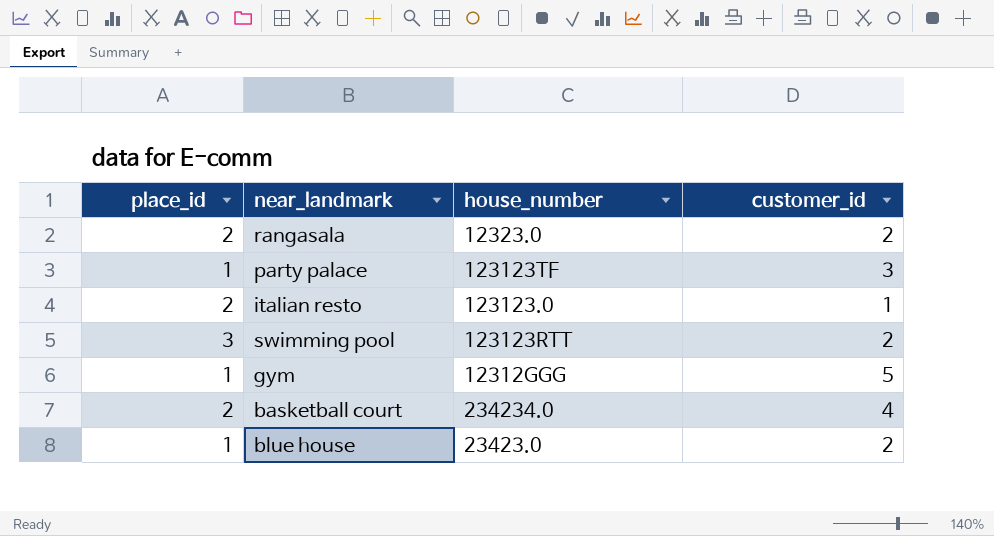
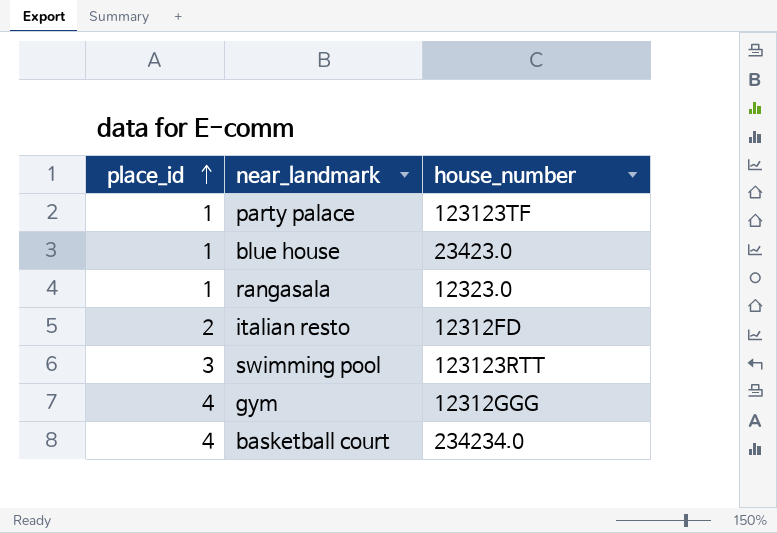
row order: none -> place_id ascending
column customer_id | position: 4 -> none
rangasala | place_id: 2 -> 1
italian resto | house_number: 123123.0 -> 12312FD
gym | place_id: 1 -> 4
basketball court | place_id: 2 -> 4

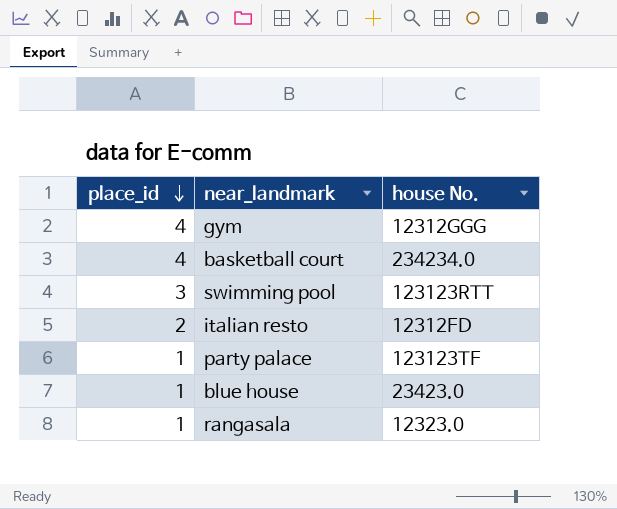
row order: place_id ascending -> place_id descending
column name: house_number -> house No.

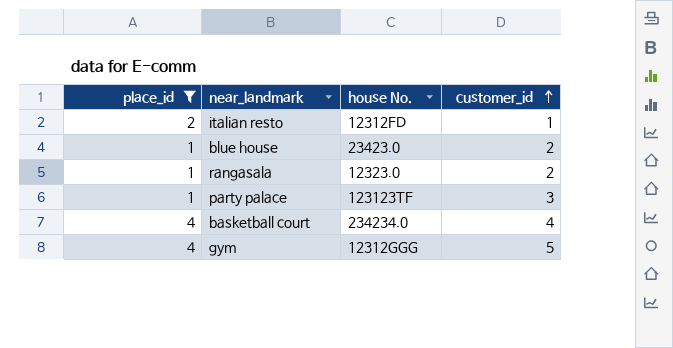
filter: none -> place_id != 3
row order: place_id descending -> customer_id ascending
column customer_id | position: none -> 4

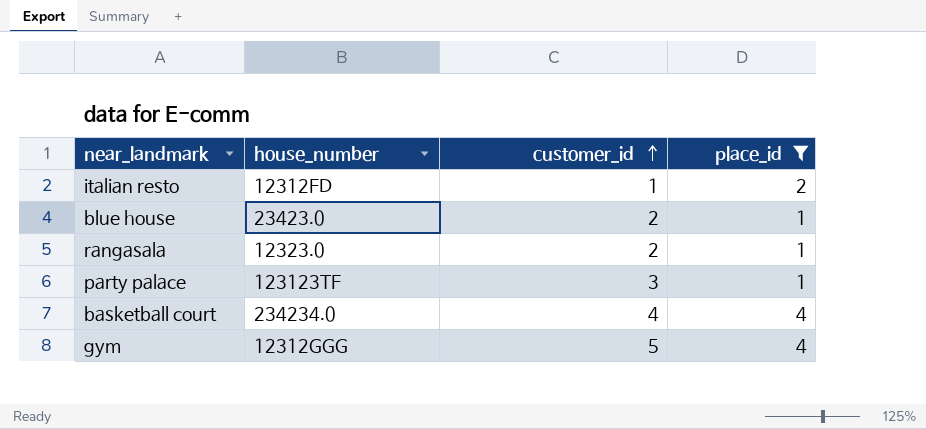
column name: house No. -> house_number
column place_id | position: 1 -> 4

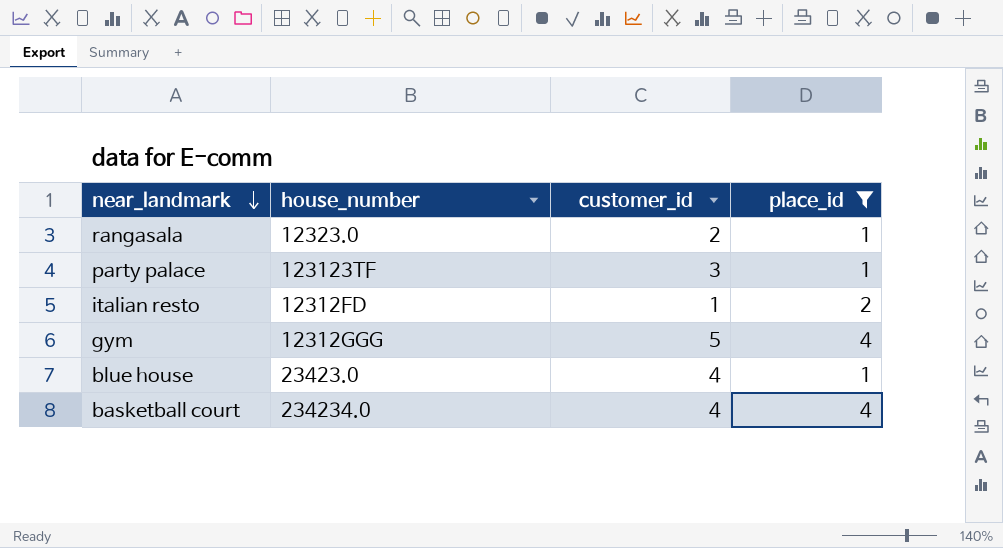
row order: customer_id ascending -> near_landmark descending
blue house | customer_id: 2 -> 4

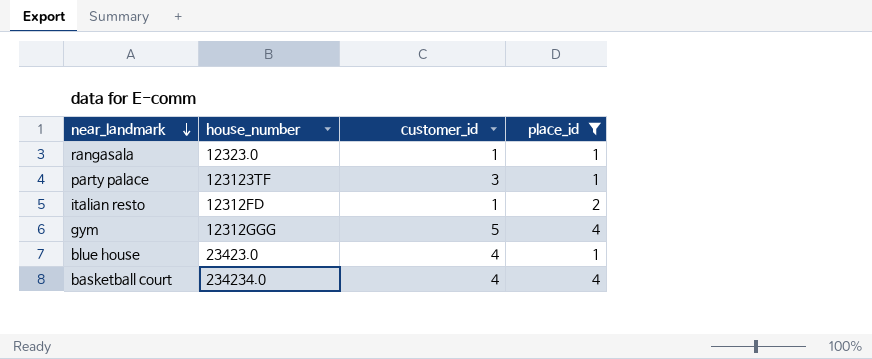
rangasala | customer_id: 2 -> 1

